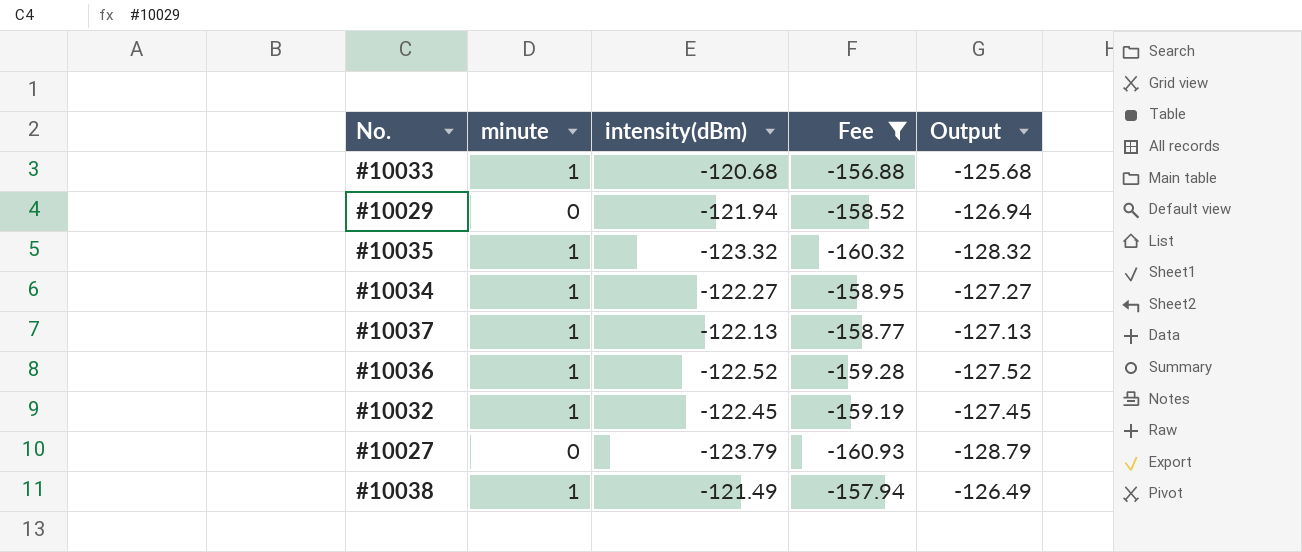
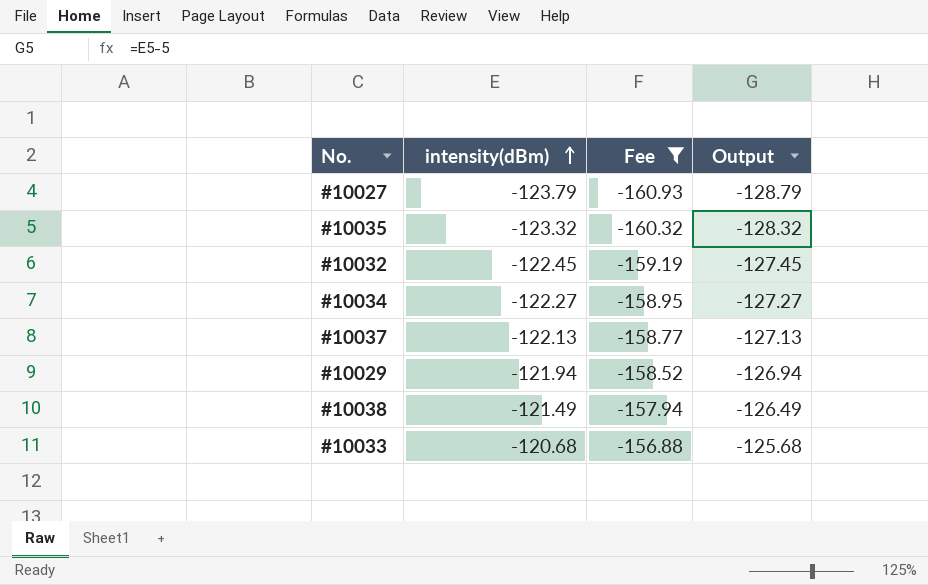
row order: none -> intensity(dBm) ascending
column minute | position: 2 -> none
row #10036: 1 | -122.52 | -159.28 | -127.52 -> none

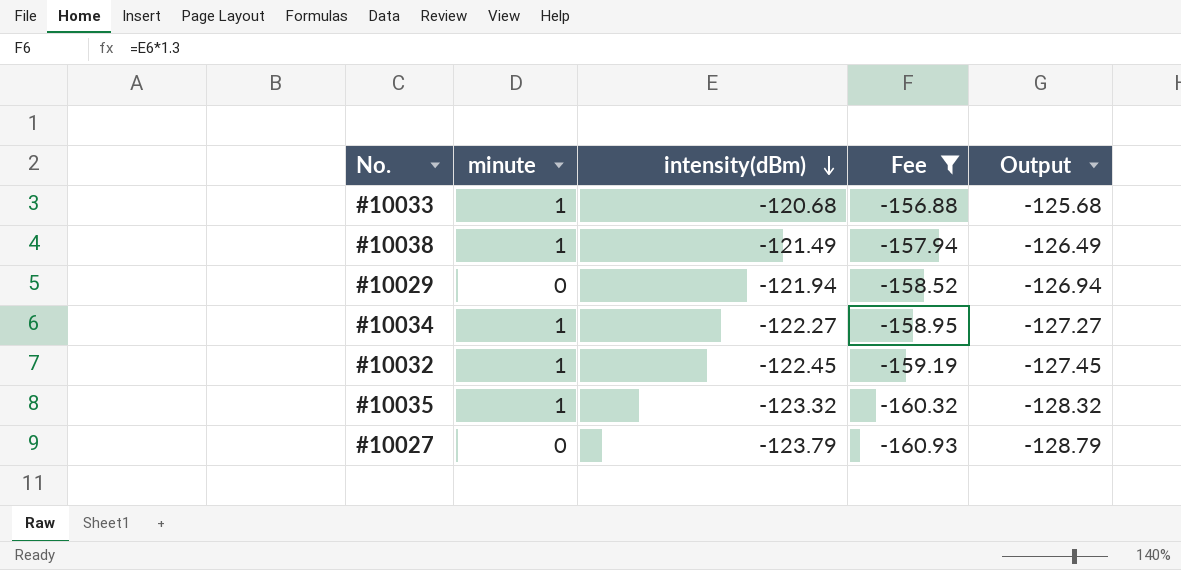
row order: intensity(dBm) ascending -> intensity(dBm) descending
column minute | position: none -> 2
row #10037: -122.13 | -158.77 | -127.13 -> none

